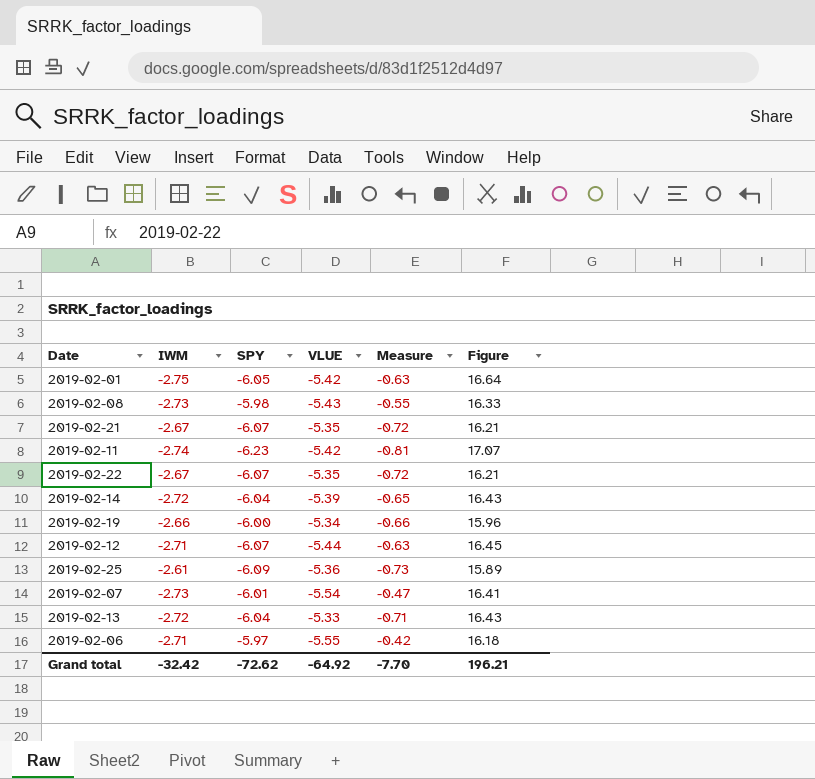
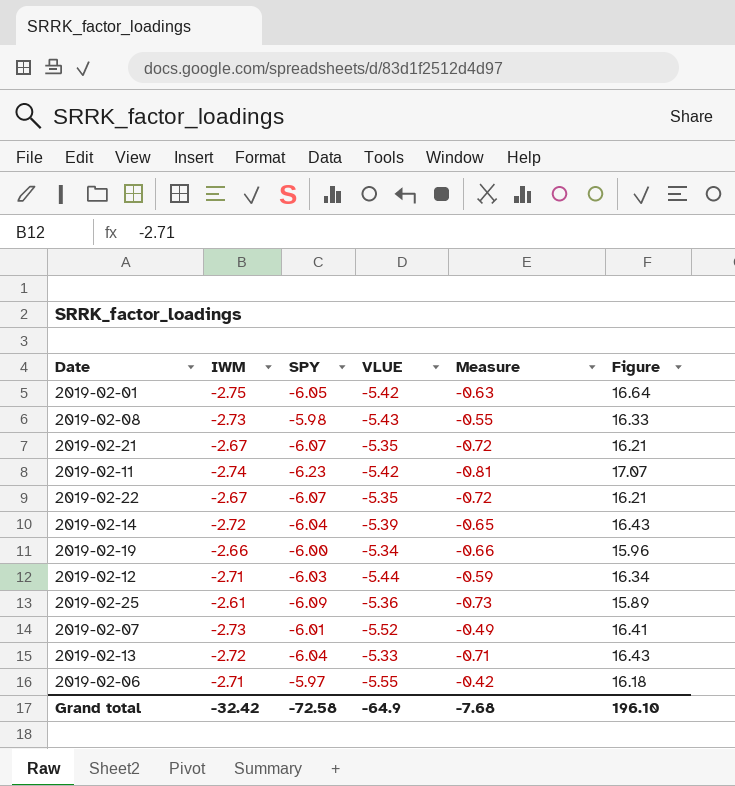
2019-02-12 | SPY: -6.07 -> -6.03
2019-02-12 | Measure: -0.63 -> -0.59
2019-02-12 | Figure: 16.45 -> 16.34
2019-02-07 | VLUE: -5.54 -> -5.52
2019-02-07 | Measure: -0.47 -> -0.49
Grand total | SPY: -72.62 -> -72.58
Grand total | VLUE: -64.92 -> -64.9
Grand total | Measure: -7.70 -> -7.68
Grand total | Figure: 196.21 -> 196.10

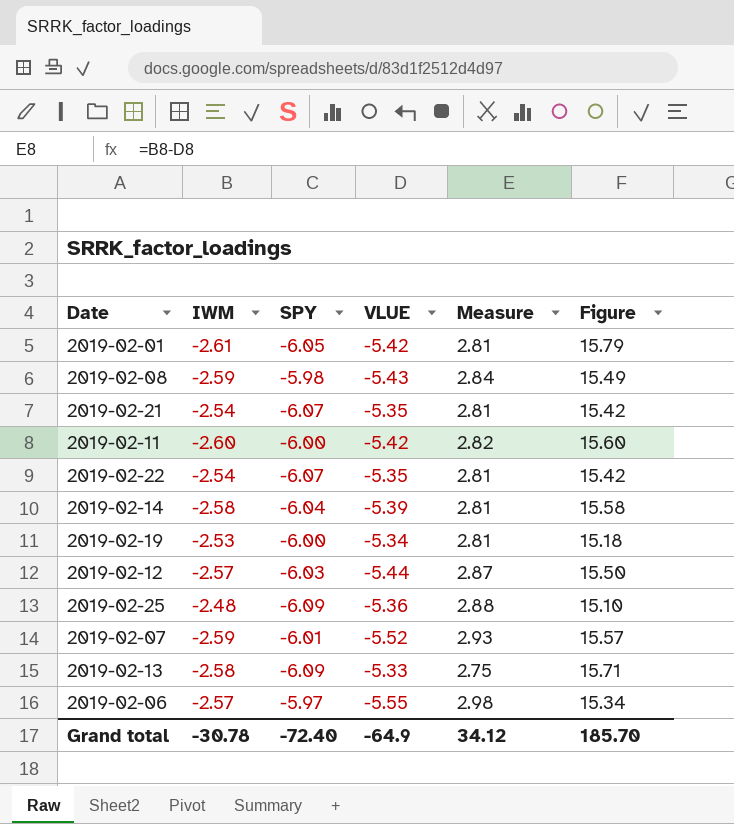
column Measure | formula: [SPY] - [VLUE] -> [IWM] - [VLUE]
2019-02-01 | IWM: -2.75 -> -2.61
2019-02-01 | Figure: 16.64 -> 15.79
2019-02-08 | IWM: -2.73 -> -2.59
2019-02-08 | Figure: 16.33 -> 15.49
2019-02-21 | IWM: -2.67 -> -2.54
2019-02-21 | Figure: 16.21 -> 15.42
2019-02-11 | IWM: -2.74 -> -2.60
2019-02-11 | SPY: -6.23 -> -6.00
2019-02-11 | Figure: 17.07 -> 15.60
2019-02-22 | IWM: -2.67 -> -2.54
2019-02-22 | Figure: 16.21 -> 15.42
2019-02-14 | IWM: -2.72 -> -2.58
2019-02-14 | Figure: 16.43 -> 15.58
2019-02-19 | IWM: -2.66 -> -2.53
2019-02-19 | Figure: 15.96 -> 15.18
2019-02-12 | IWM: -2.71 -> -2.57
2019-02-12 | Figure: 16.34 -> 15.50
2019-02-25 | IWM: -2.61 -> -2.48
2019-02-25 | Figure: 15.89 -> 15.10
2019-02-07 | IWM: -2.73 -> -2.59
2019-02-07 | Figure: 16.41 -> 15.57
2019-02-13 | IWM: -2.72 -> -2.58
2019-02-13 | SPY: -6.04 -> -6.09
2019-02-13 | Figure: 16.43 -> 15.71
2019-02-06 | IWM: -2.71 -> -2.57
2019-02-06 | Figure: 16.18 -> 15.34
Grand total | IWM: -32.42 -> -30.78
Grand total | SPY: -72.58 -> -72.40
Grand total | Measure: -7.68 -> 34.12
Grand total | Figure: 196.10 -> 185.70

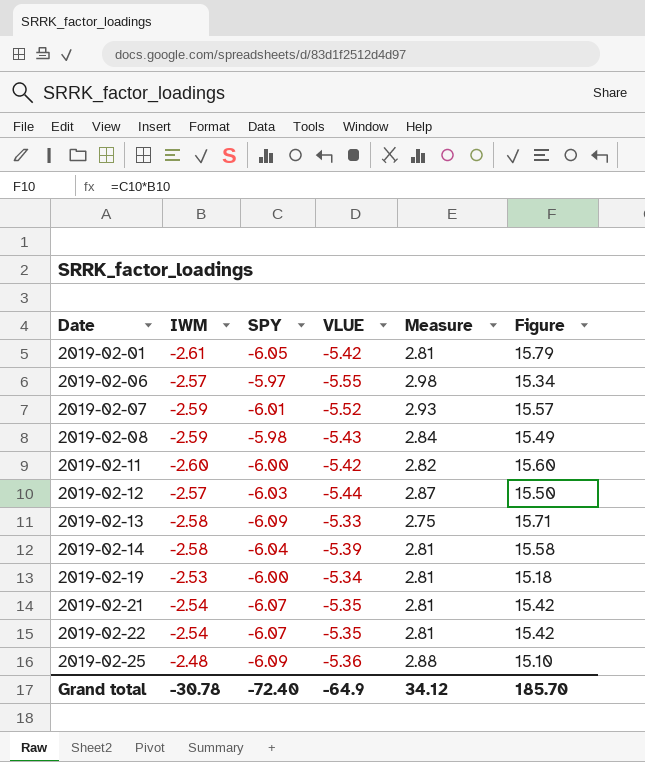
row order: none -> Date ascending

